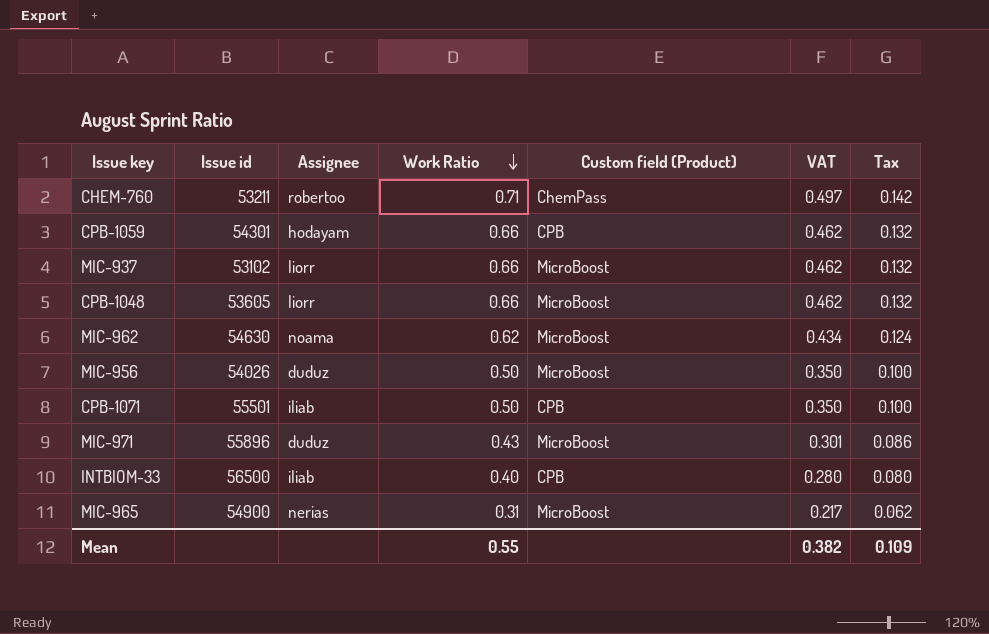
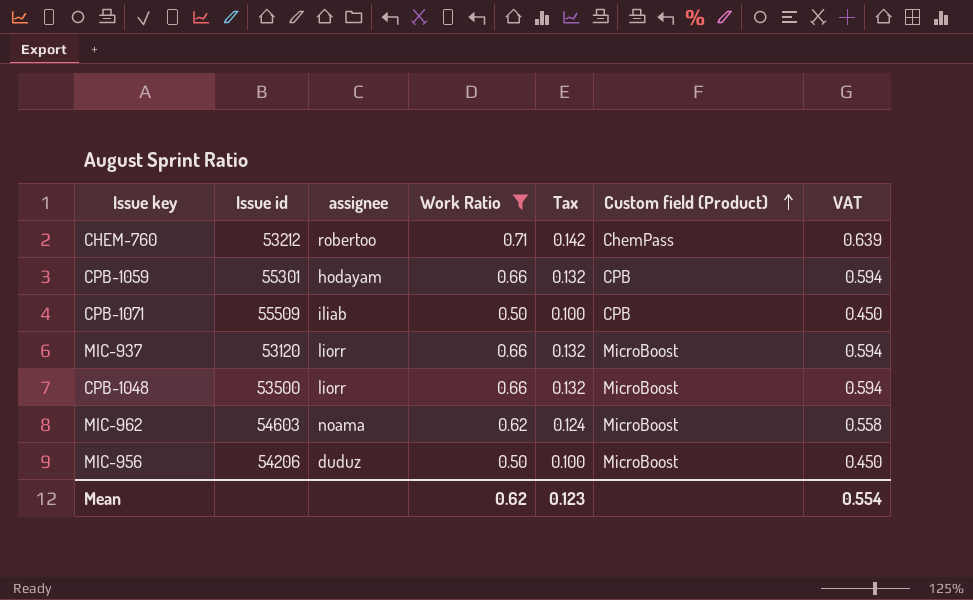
filter: none -> Work Ratio >= 0.50
row order: Work Ratio descending -> Custom field (Product) ascending
column name: Assignee -> assignee
column Tax | position: 7 -> 5
column VAT | formula: [Work Ratio] * 0.7 -> [Work Ratio] * 0.9
CHEM-760 | Issue id: 53211 -> 53212
CPB-1059 | Issue id: 54301 -> 55301
CPB-1071 | Issue id: 55501 -> 55509
MIC-937 | Issue id: 53102 -> 53120
CPB-1048 | Issue id: 53605 -> 53500
MIC-962 | Issue id: 54630 -> 54603
MIC-956 | Issue id: 54026 -> 54206
Mean | Work Ratio: 0.55 -> 0.62
Mean | Tax: 0.109 -> 0.123
Mean | VAT: 0.382 -> 0.554

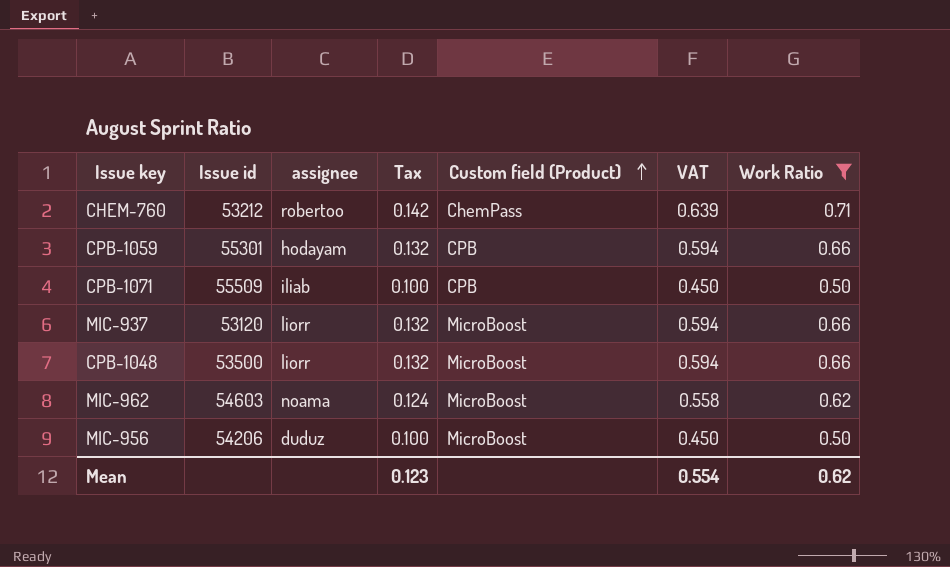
column Work Ratio | position: 4 -> 7

